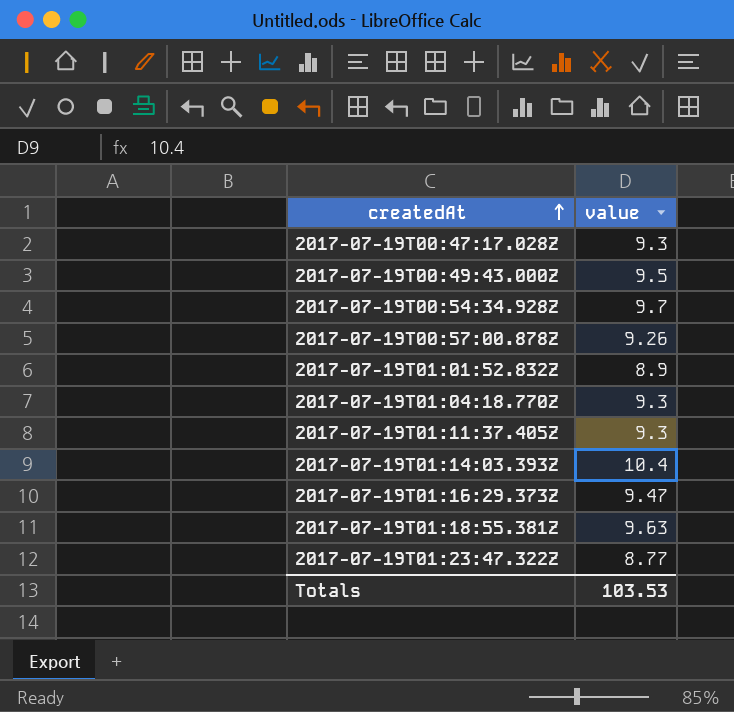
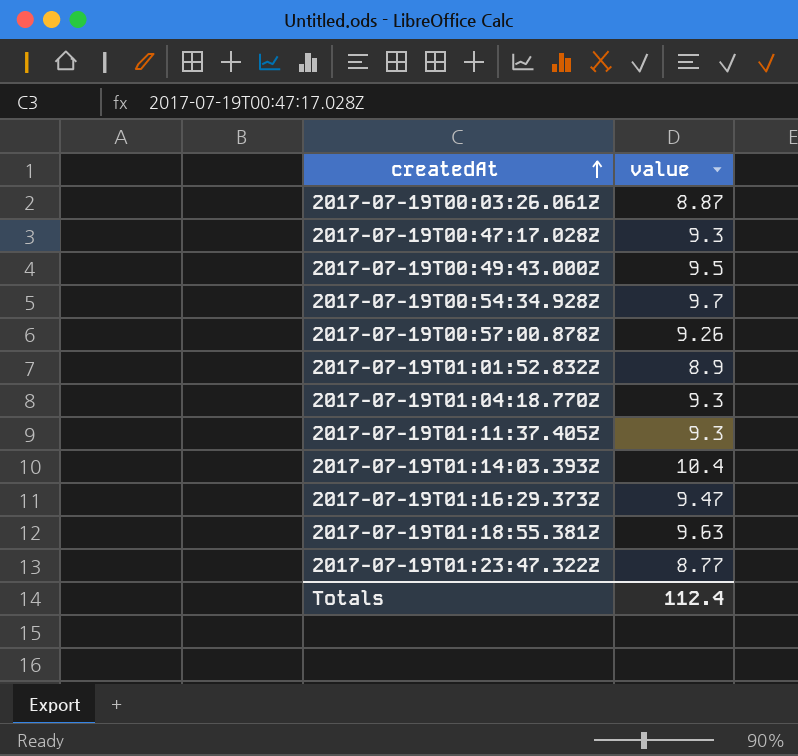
row 2017-07-19T00:03:26.061Z: none -> 8.87
Totals | value: 103.53 -> 112.4

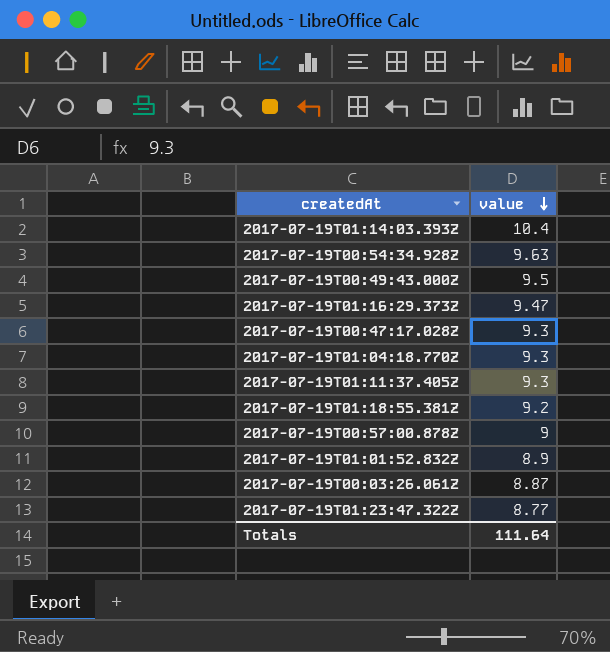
row order: createdAt ascending -> value descending
2017-07-19T00:54:34.928Z | value: 9.7 -> 9.63
2017-07-19T01:18:55.381Z | value: 9.63 -> 9.2
2017-07-19T00:57:00.878Z | value: 9.26 -> 9
Totals | value: 112.4 -> 111.64

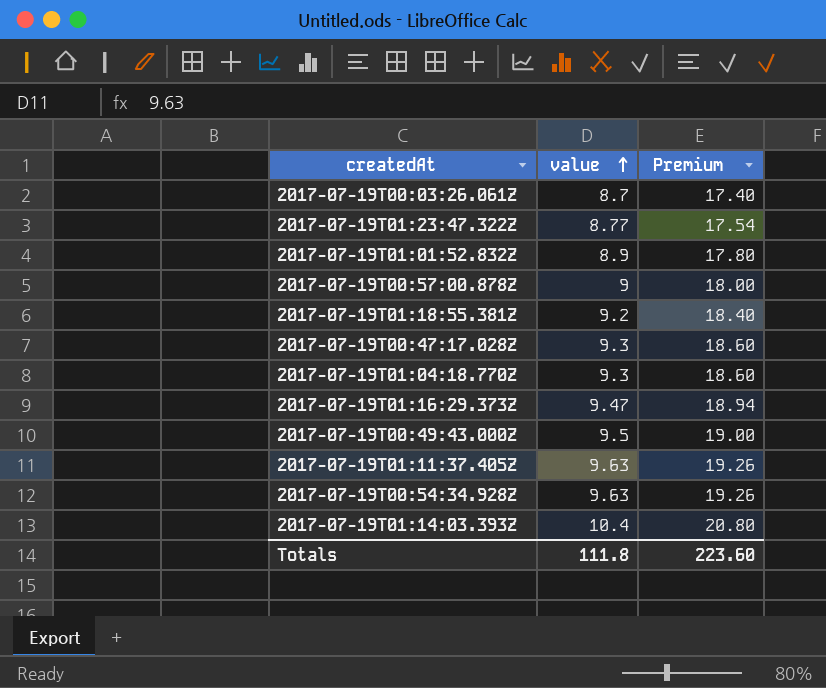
row order: value descending -> value ascending
column Premium | formula: none -> [value] * 2
2017-07-19T00:03:26.061Z | value: 8.87 -> 8.7
2017-07-19T01:11:37.405Z | value: 9.3 -> 9.63
Totals | value: 111.64 -> 111.8

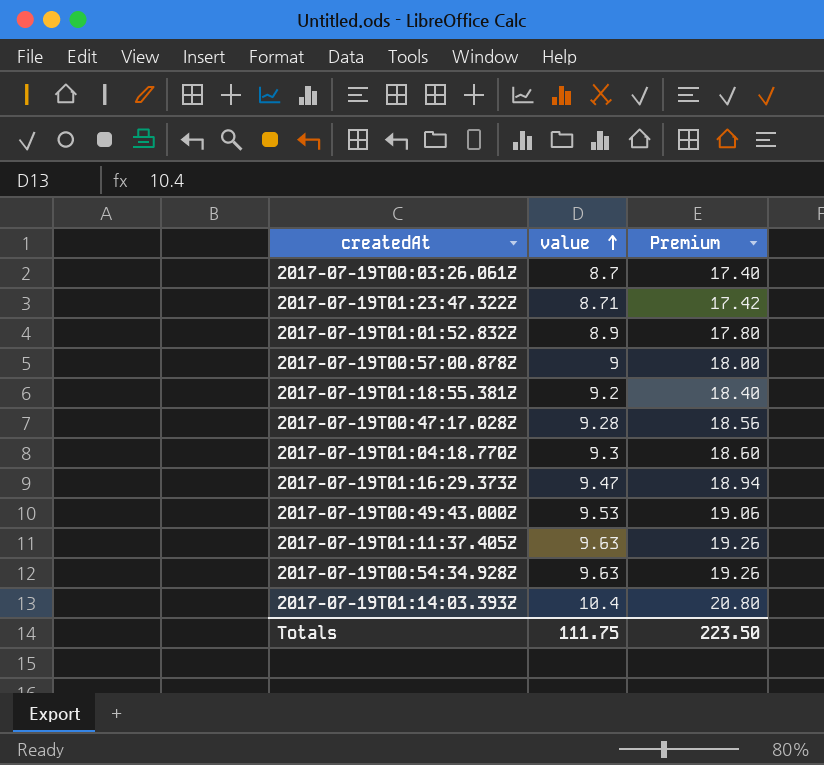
2017-07-19T01:23:47.322Z | value: 8.77 -> 8.71
2017-07-19T01:23:47.322Z | Premium: 17.54 -> 17.42
2017-07-19T00:47:17.028Z | value: 9.3 -> 9.28
2017-07-19T00:47:17.028Z | Premium: 18.60 -> 18.56
2017-07-19T00:49:43.000Z | value: 9.5 -> 9.53
2017-07-19T00:49:43.000Z | Premium: 19.00 -> 19.06
Totals | value: 111.8 -> 111.75
Totals | Premium: 223.60 -> 223.50

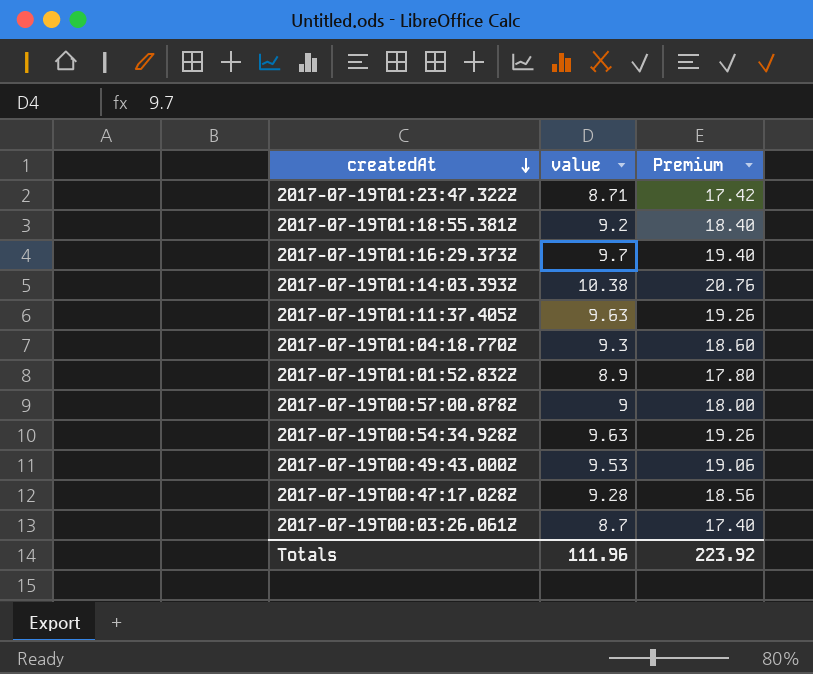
row order: value ascending -> createdAt descending
2017-07-19T01:16:29.373Z | value: 9.47 -> 9.7
2017-07-19T01:16:29.373Z | Premium: 18.94 -> 19.40
2017-07-19T01:14:03.393Z | value: 10.4 -> 10.38
2017-07-19T01:14:03.393Z | Premium: 20.80 -> 20.76
Totals | value: 111.75 -> 111.96
Totals | Premium: 223.50 -> 223.92

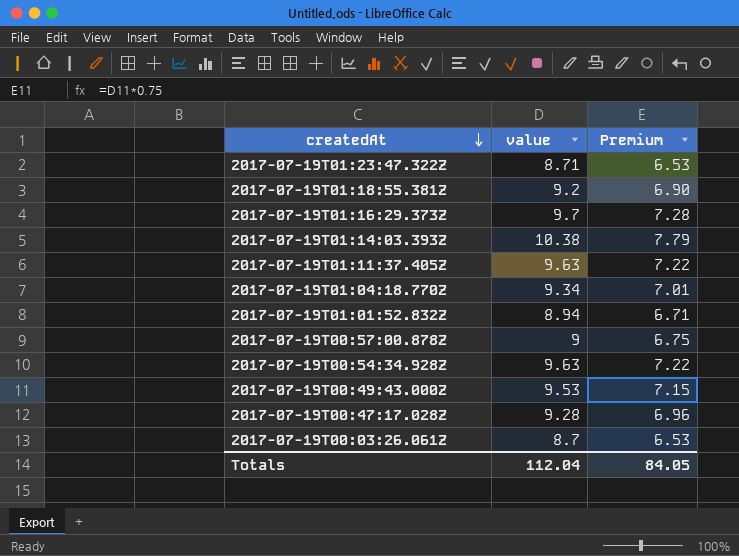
column Premium | formula: [value] * 2 -> [value] * 0.75
2017-07-19T01:04:18.770Z | value: 9.3 -> 9.34
2017-07-19T01:01:52.832Z | value: 8.9 -> 8.94
Totals | value: 111.96 -> 112.04
Totals | Premium: 223.92 -> 84.05

